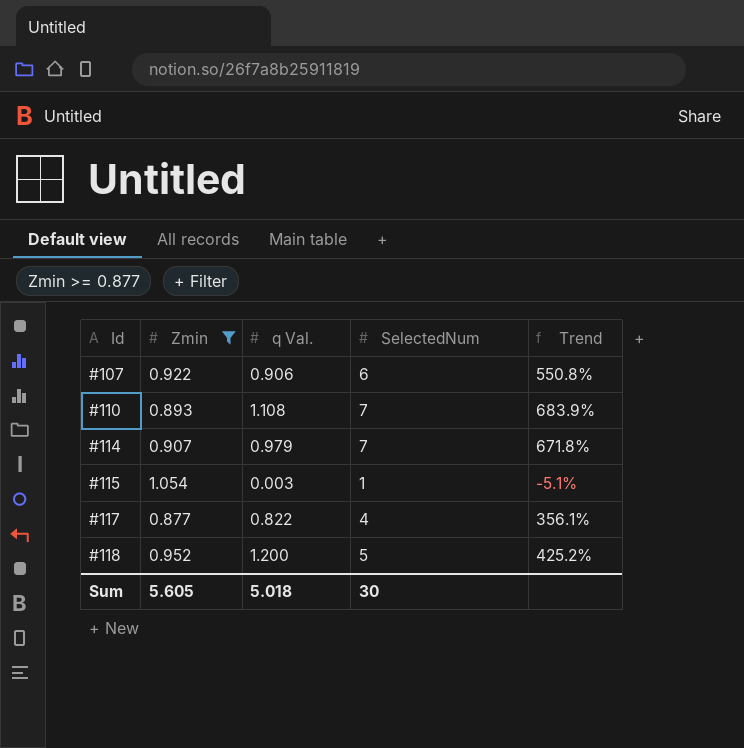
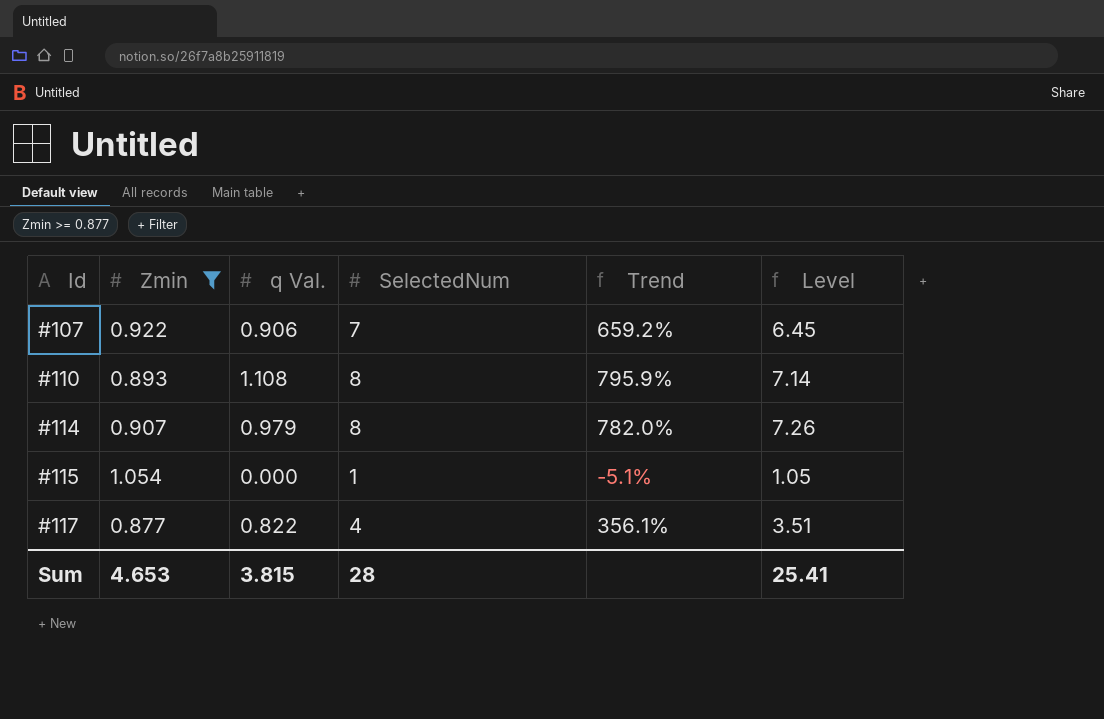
column Level | formula: none -> [Zmin] * [SelectedNum]
row #118: 0.952 | 1.200 | 5 | 425.2% -> none
#107 | SelectedNum: 6 -> 7
#107 | Trend: 550.8% -> 659.2%
#110 | SelectedNum: 7 -> 8
#110 | Trend: 683.9% -> 795.9%
#114 | SelectedNum: 7 -> 8
#114 | Trend: 671.8% -> 782.0%
#115 | q Val.: 0.003 -> 0.000
Sum | Zmin: 5.605 -> 4.653
Sum | q Val.: 5.018 -> 3.815
Sum | SelectedNum: 30 -> 28

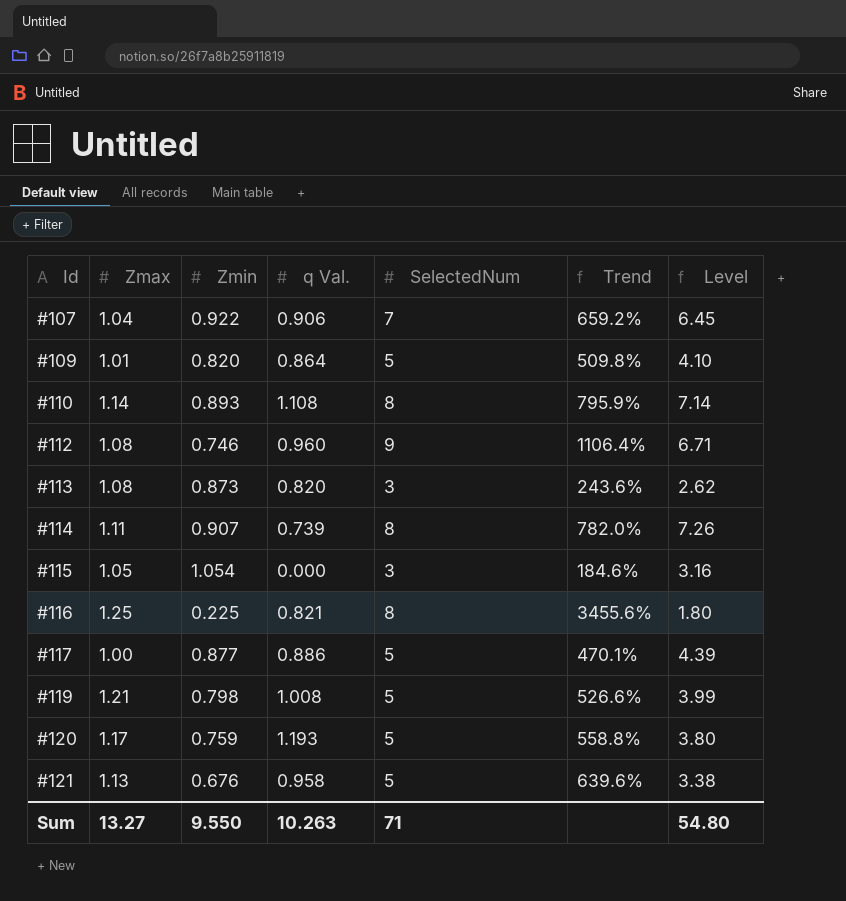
filter: Zmin >= 0.877 -> none
column Zmax | position: none -> 2
#114 | q Val.: 0.979 -> 0.739
#115 | SelectedNum: 1 -> 3
#115 | Trend: -5.1% -> 184.6%
#115 | Level: 1.05 -> 3.16
#117 | q Val.: 0.822 -> 0.886
#117 | SelectedNum: 4 -> 5
#117 | Trend: 356.1% -> 470.1%
#117 | Level: 3.51 -> 4.39
Sum | Zmin: 4.653 -> 9.550
Sum | q Val.: 3.815 -> 10.263
Sum | SelectedNum: 28 -> 71
Sum | Level: 25.41 -> 54.80

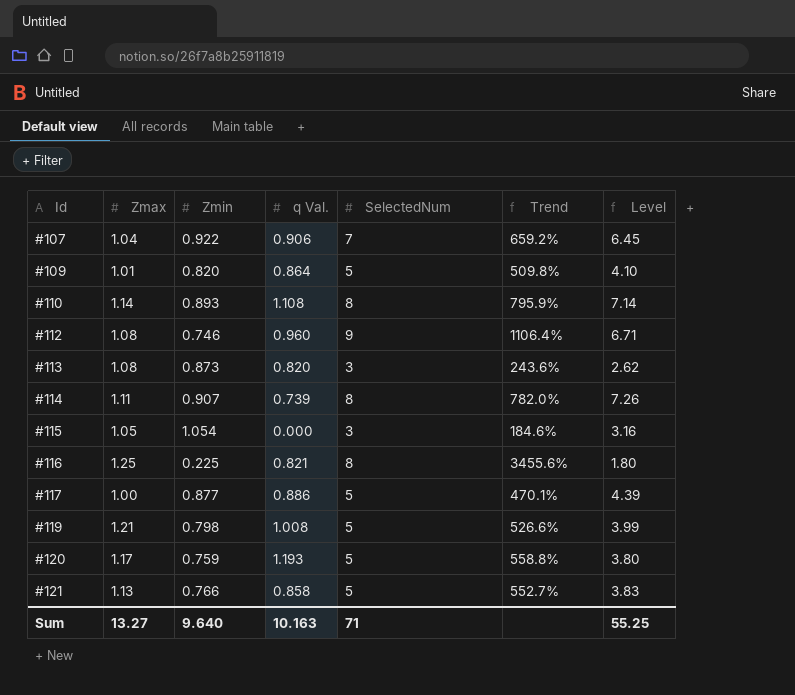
#121 | Zmin: 0.676 -> 0.766
#121 | q Val.: 0.958 -> 0.858
#121 | Trend: 639.6% -> 552.7%
#121 | Level: 3.38 -> 3.83
Sum | Zmin: 9.550 -> 9.640
Sum | q Val.: 10.263 -> 10.163
Sum | Level: 54.80 -> 55.25

